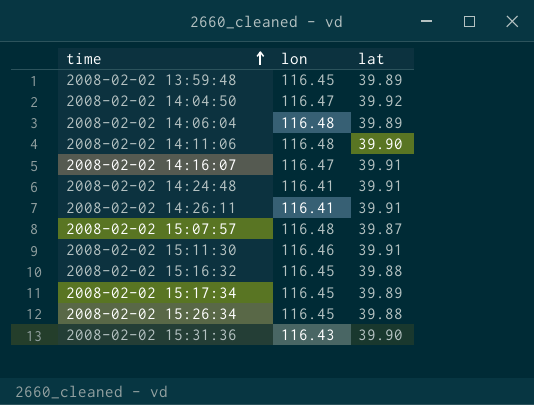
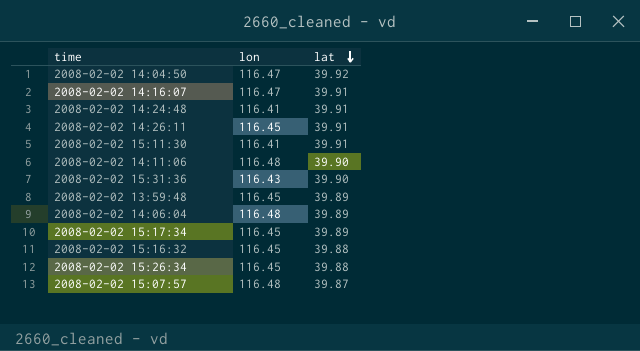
row order: time ascending -> lat descending
2008-02-02 14:26:11 | lon: 116.41 -> 116.45
2008-02-02 15:11:30 | lon: 116.46 -> 116.41

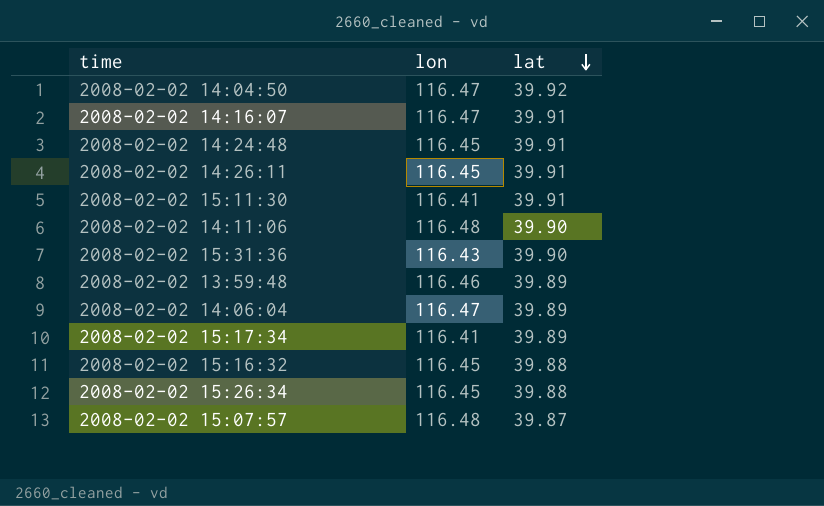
2008-02-02 14:24:48 | lon: 116.41 -> 116.45
2008-02-02 13:59:48 | lon: 116.45 -> 116.46
2008-02-02 14:06:04 | lon: 116.48 -> 116.47
2008-02-02 15:17:34 | lon: 116.45 -> 116.41

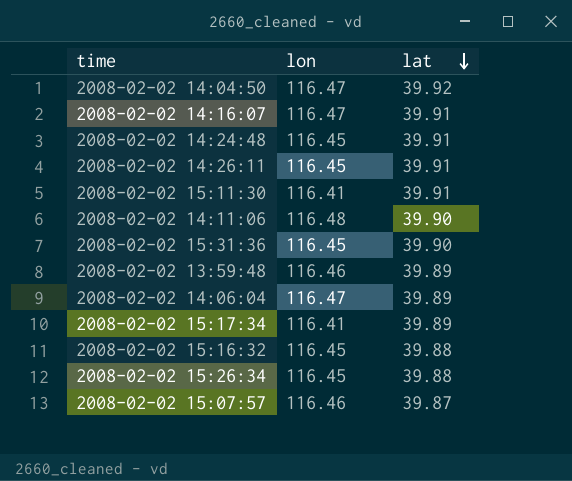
2008-02-02 15:31:36 | lon: 116.43 -> 116.45
2008-02-02 15:07:57 | lon: 116.48 -> 116.46

